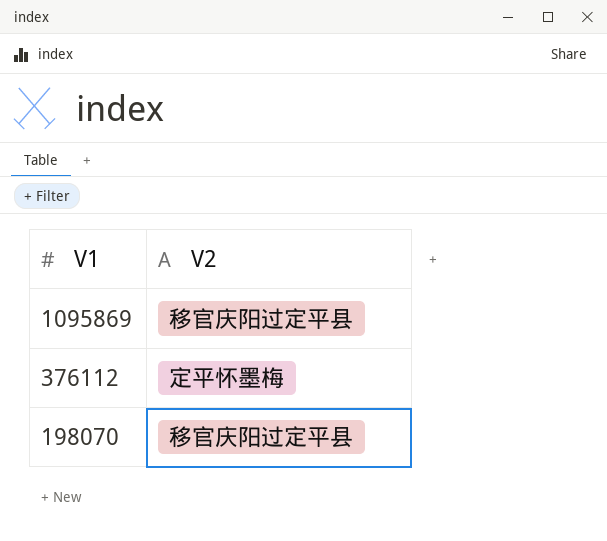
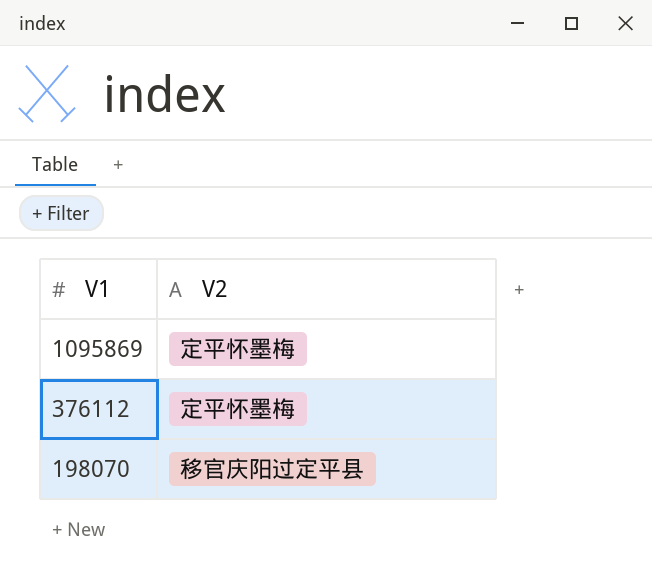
1095869 | V2: 移官庆阳过定平县 -> 定平怀墨梅

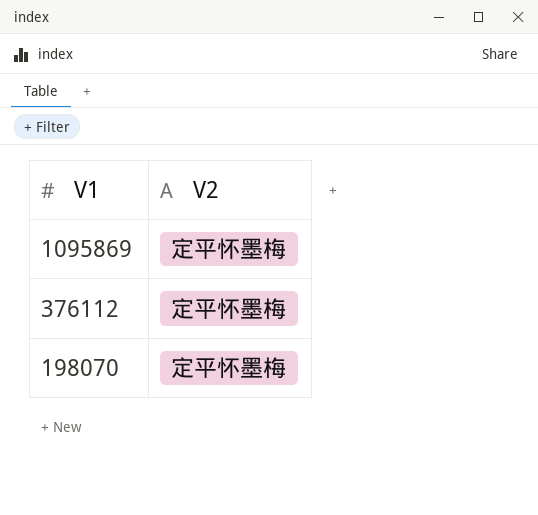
198070 | V2: 移官庆阳过定平县 -> 定平怀墨梅

